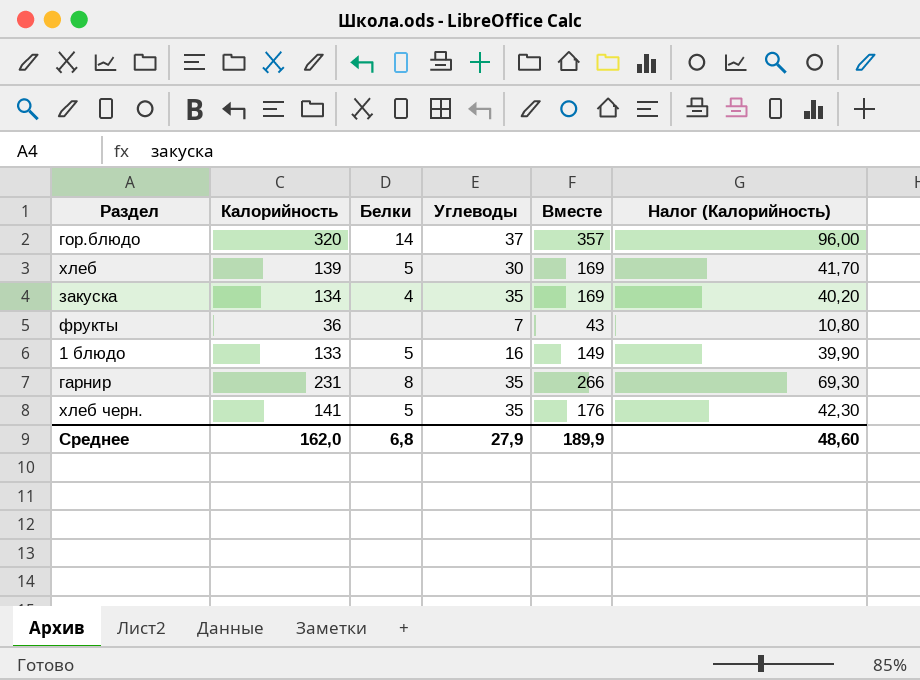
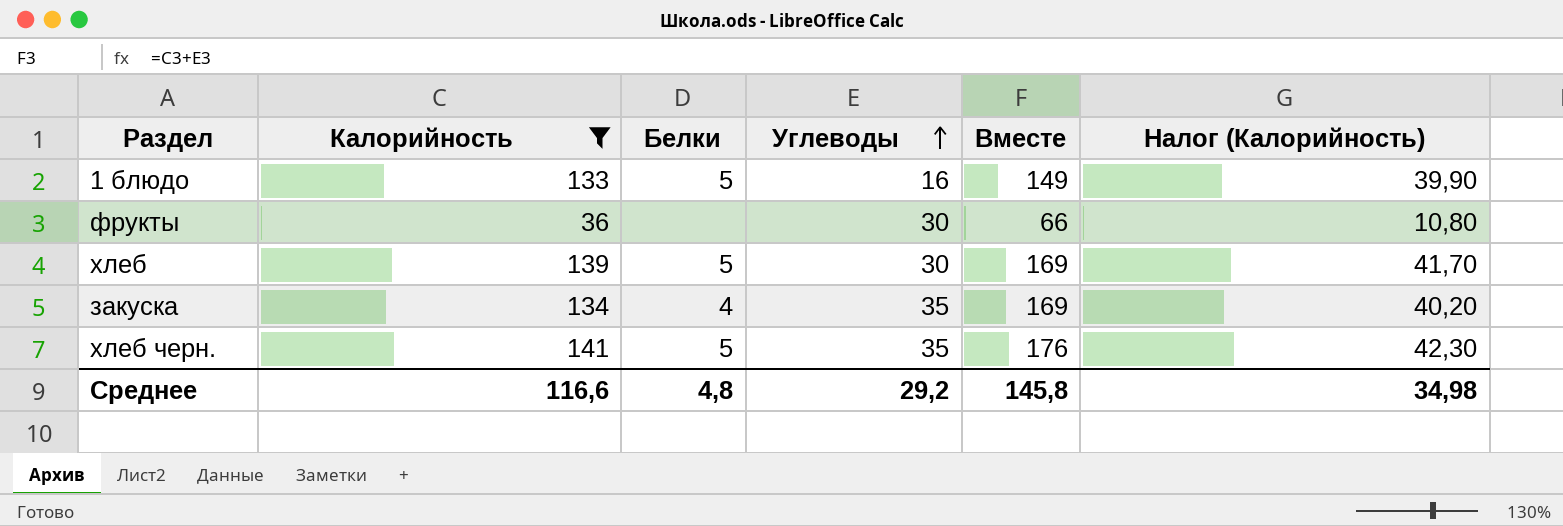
filter: none -> Калорийность <= 141
row order: none -> Углеводы ascending
фрукты | Углеводы: 7 -> 30
фрукты | Вместе: 43 -> 66
Среднее | Калорийность: 162,0 -> 116,6
Среднее | Белки: 6,8 -> 4,8
Среднее | Углеводы: 27,9 -> 29,2
Среднее | Вместе: 189,9 -> 145,8
Среднее | Налог (Калорийность): 48,60 -> 34,98

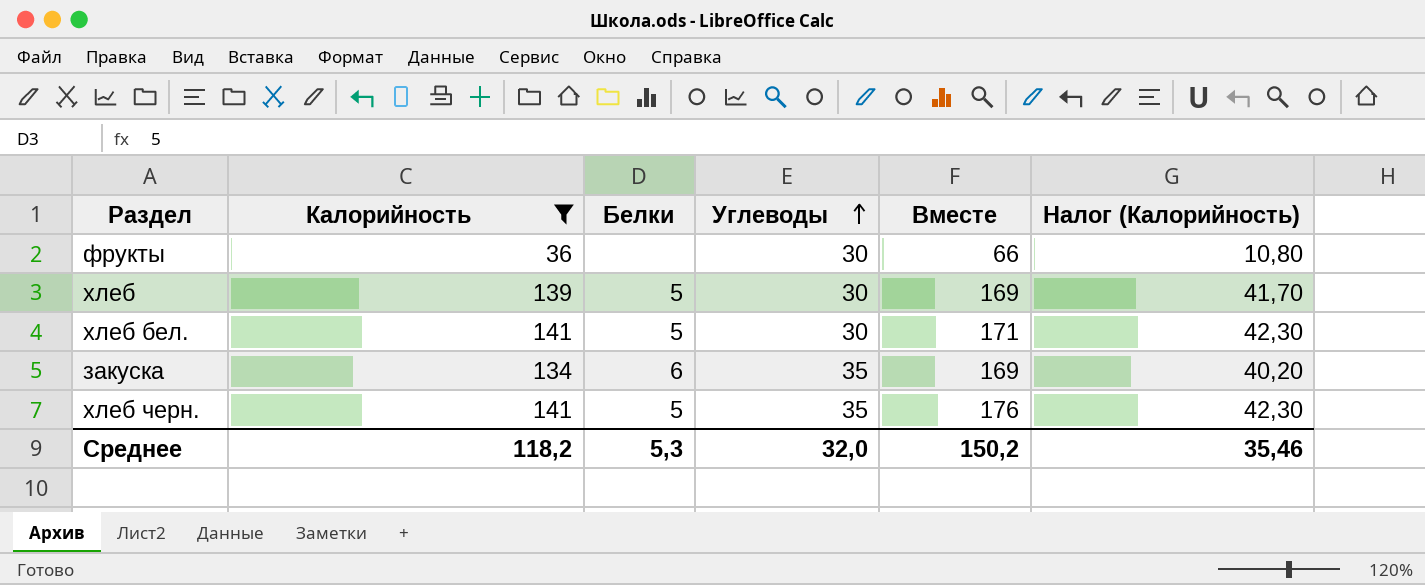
row 1 блюдо: 133 | 5 | 16 | 149 | 39,90 -> none
row хлеб бел.: none -> 141 | 5 | 30 | 171 | 42,30
закуска | Белки: 4 -> 6
Среднее | Калорийность: 116,6 -> 118,2
Среднее | Белки: 4,8 -> 5,3
Среднее | Углеводы: 29,2 -> 32,0
Среднее | Вместе: 145,8 -> 150,2
Среднее | Налог (Калорийность): 34,98 -> 35,46

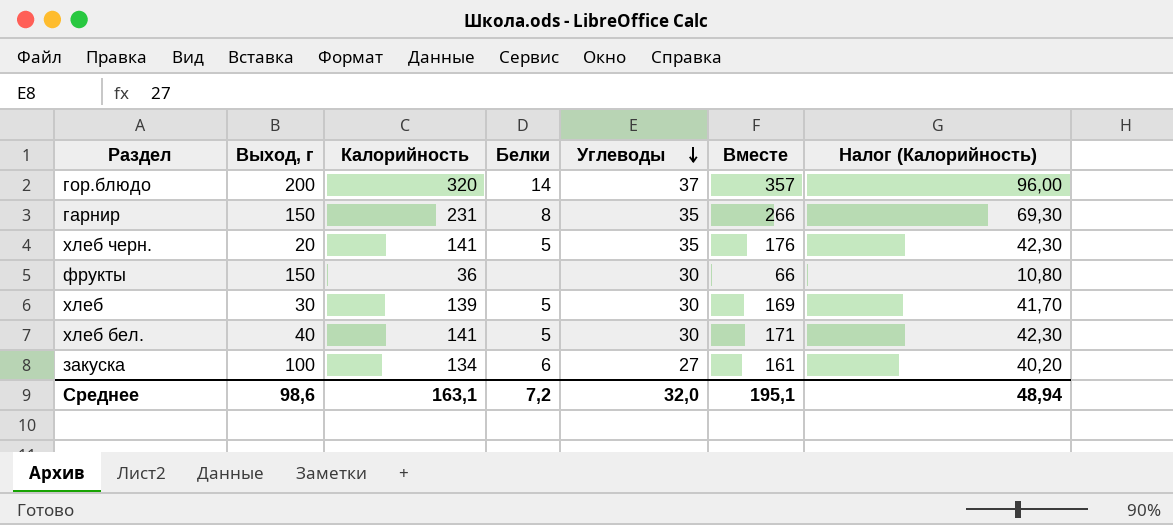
filter: Калорийность <= 141 -> none
row order: Углеводы ascending -> Углеводы descending
column Выход, г | position: none -> 2
закуска | Углеводы: 35 -> 27
закуска | Вместе: 169 -> 161
Среднее | Калорийность: 118,2 -> 163,1
Среднее | Белки: 5,3 -> 7,2
Среднее | Вместе: 150,2 -> 195,1
Среднее | Налог (Калорийность): 35,46 -> 48,94

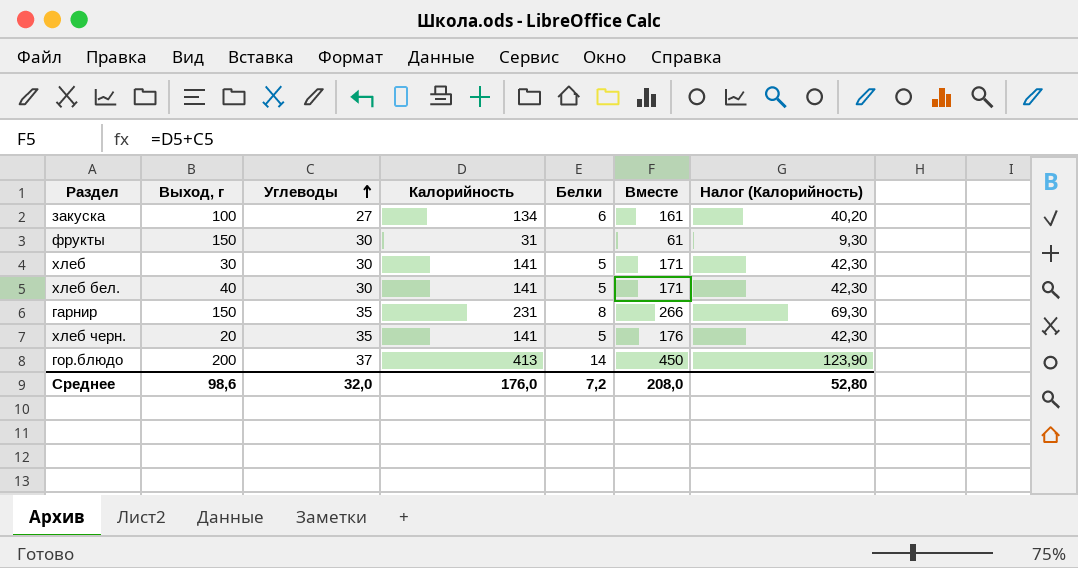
row order: Углеводы descending -> Углеводы ascending
column Углеводы | position: 5 -> 3
фрукты | Калорийность: 36 -> 31
фрукты | Вместе: 66 -> 61
фрукты | Налог (Калорийность): 10,80 -> 9,30
хлеб | Калорийность: 139 -> 141
хлеб | Вместе: 169 -> 171
хлеб | Налог (Калорийность): 41,70 -> 42,30
гор.блюдо | Калорийность: 320 -> 413
гор.блюдо | Вместе: 357 -> 450
гор.блюдо | Налог (Калорийность): 96,00 -> 123,90
Среднее | Калорийность: 163,1 -> 176,0
Среднее | Вместе: 195,1 -> 208,0
Среднее | Налог (Калорийность): 48,94 -> 52,80

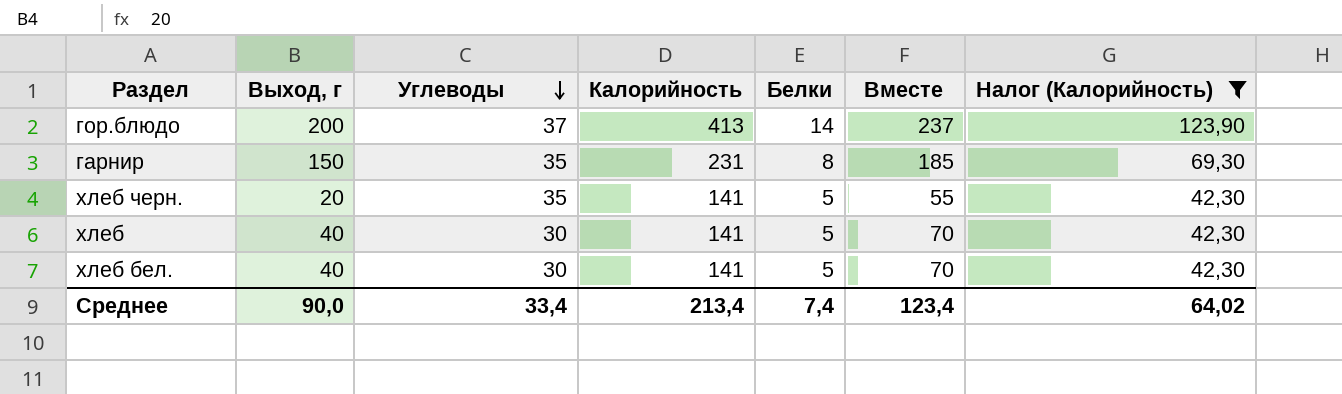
filter: none -> Налог (Калорийность) >= 42,30
row order: Углеводы ascending -> Углеводы descending
column Вместе | formula: [Углеводы] + [Калорийность] -> [Выход, г] + [Углеводы]
хлеб | Выход, г: 30 -> 40
Среднее | Выход, г: 98,6 -> 90,0
Среднее | Углеводы: 32,0 -> 33,4
Среднее | Калорийность: 176,0 -> 213,4
Среднее | Белки: 7,2 -> 7,4
Среднее | Вместе: 208,0 -> 123,4
Среднее | Налог (Калорийность): 52,80 -> 64,02

